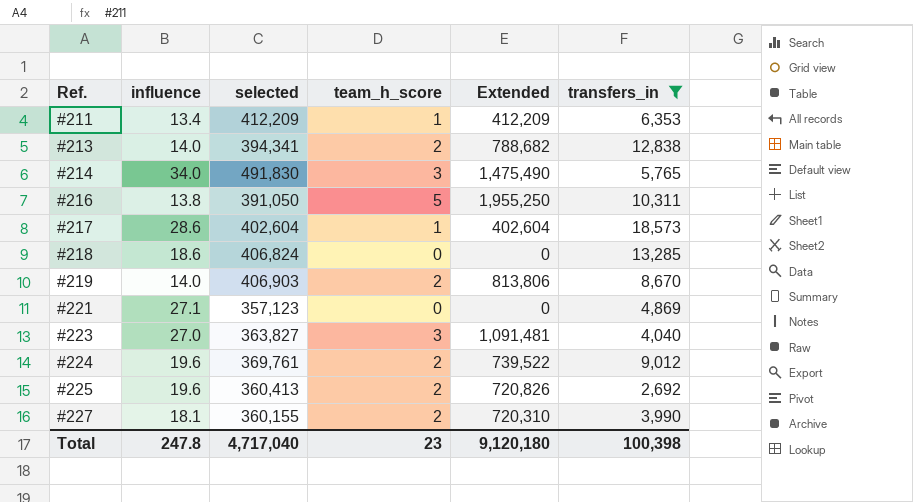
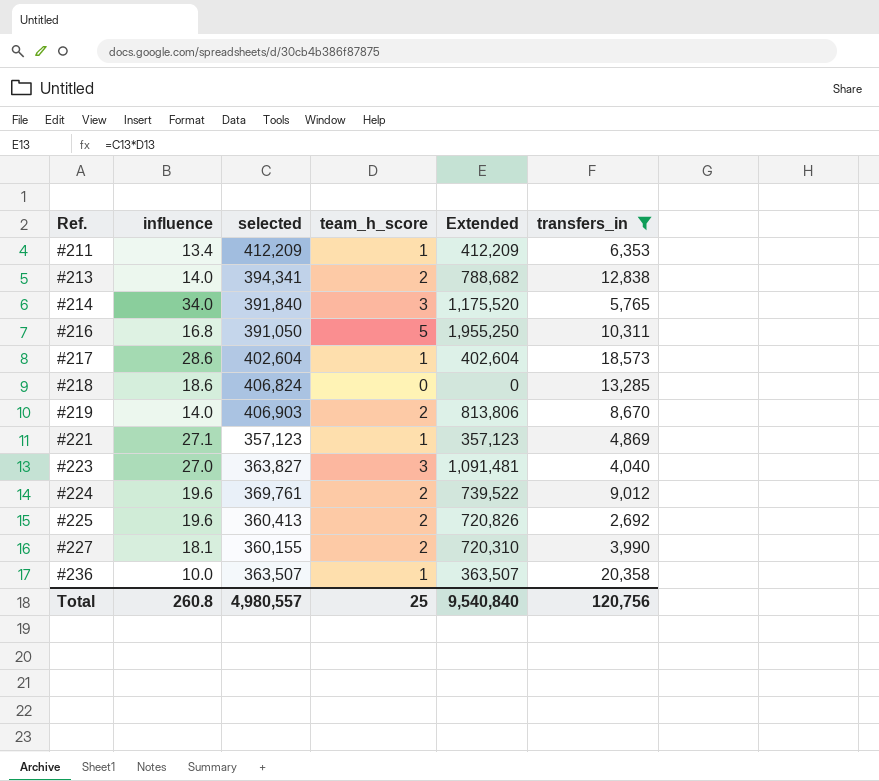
#214 | selected: 491,830 -> 391,840
#214 | Extended: 1,475,490 -> 1,175,520
#216 | influence: 13.8 -> 16.8
#221 | team_h_score: 0 -> 1
#221 | Extended: 0 -> 357,123
row #236: none -> 10.0 | 363,507 | 1 | 363,507 | 20,358
Total | influence: 247.8 -> 260.8
Total | selected: 4,717,040 -> 4,980,557
Total | team_h_score: 23 -> 25
Total | Extended: 9,120,180 -> 9,540,840
Total | transfers_in: 100,398 -> 120,756

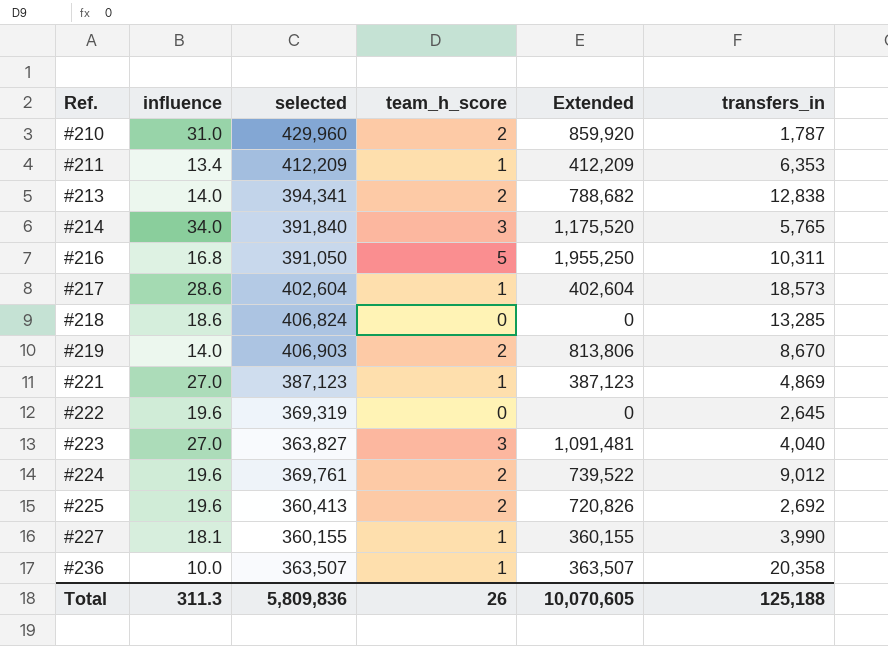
filter: transfers_in >= 2,692 -> none
#221 | influence: 27.1 -> 27.0
#221 | selected: 357,123 -> 387,123
#221 | Extended: 357,123 -> 387,123
#227 | team_h_score: 2 -> 1
#227 | Extended: 720,310 -> 360,155
Total | influence: 260.8 -> 311.3
Total | selected: 4,980,557 -> 5,809,836
Total | team_h_score: 25 -> 26
Total | Extended: 9,540,840 -> 10,070,605
Total | transfers_in: 120,756 -> 125,188

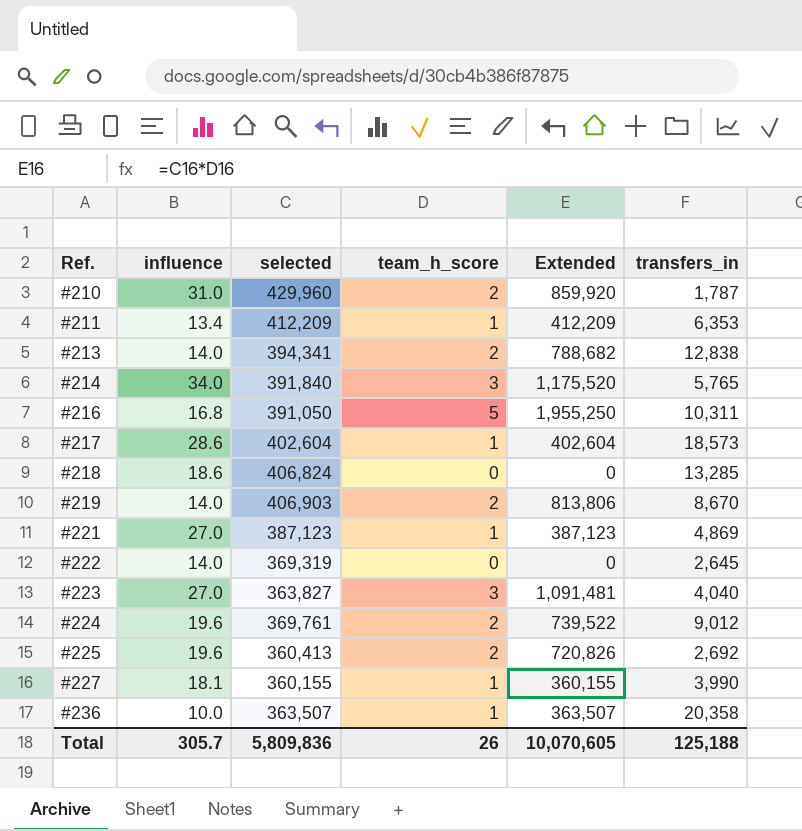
#222 | influence: 19.6 -> 14.0
Total | influence: 311.3 -> 305.7

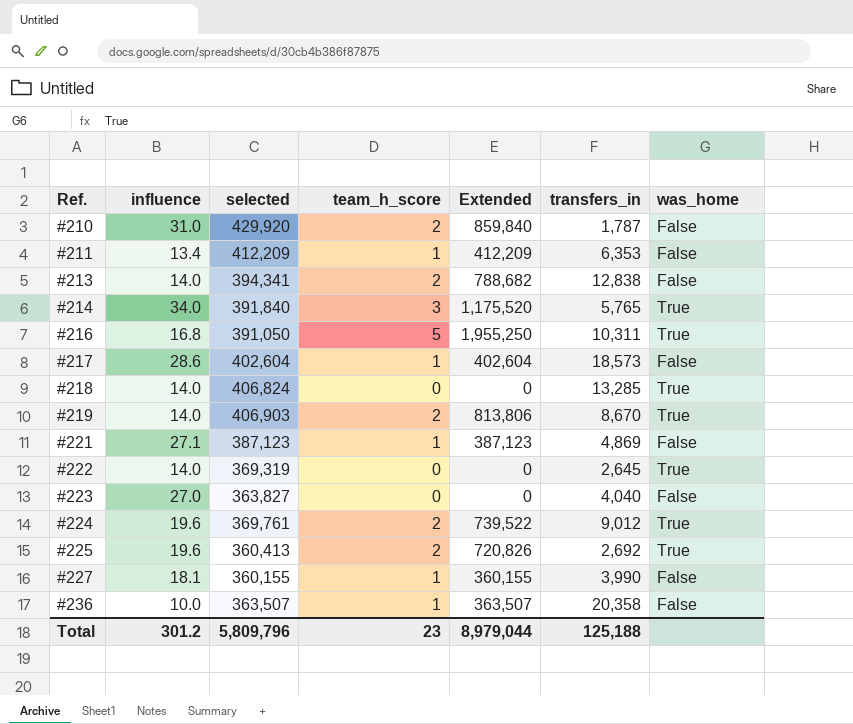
column was_home | position: none -> 7
#210 | selected: 429,960 -> 429,920
#210 | Extended: 859,920 -> 859,840
#218 | influence: 18.6 -> 14.0
#221 | influence: 27.0 -> 27.1
#223 | team_h_score: 3 -> 0
#223 | Extended: 1,091,481 -> 0
Total | influence: 305.7 -> 301.2
Total | selected: 5,809,836 -> 5,809,796
Total | team_h_score: 26 -> 23
Total | Extended: 10,070,605 -> 8,979,044

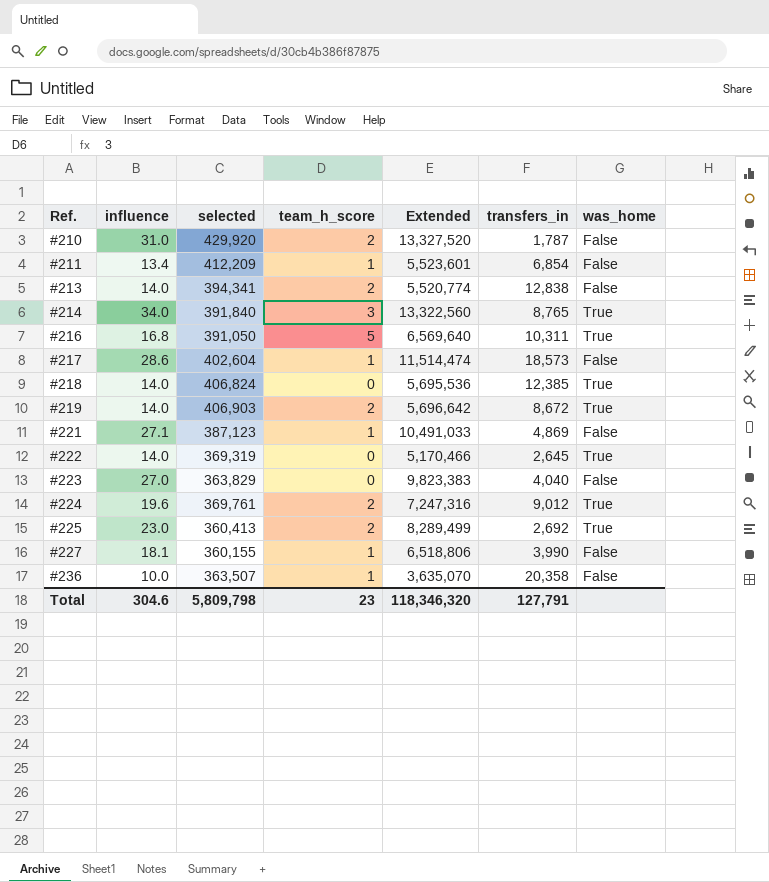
column Extended | formula: [selected] * [team_h_score] -> [influence] * [selected]
#211 | transfers_in: 6,353 -> 6,854
#214 | transfers_in: 5,765 -> 8,765
#218 | transfers_in: 13,285 -> 12,385
#219 | transfers_in: 8,670 -> 8,672
#223 | selected: 363,827 -> 363,829
#225 | influence: 19.6 -> 23.0
Total | influence: 301.2 -> 304.6
Total | selected: 5,809,796 -> 5,809,798
Total | Extended: 8,979,044 -> 118,346,320
Total | transfers_in: 125,188 -> 127,791

